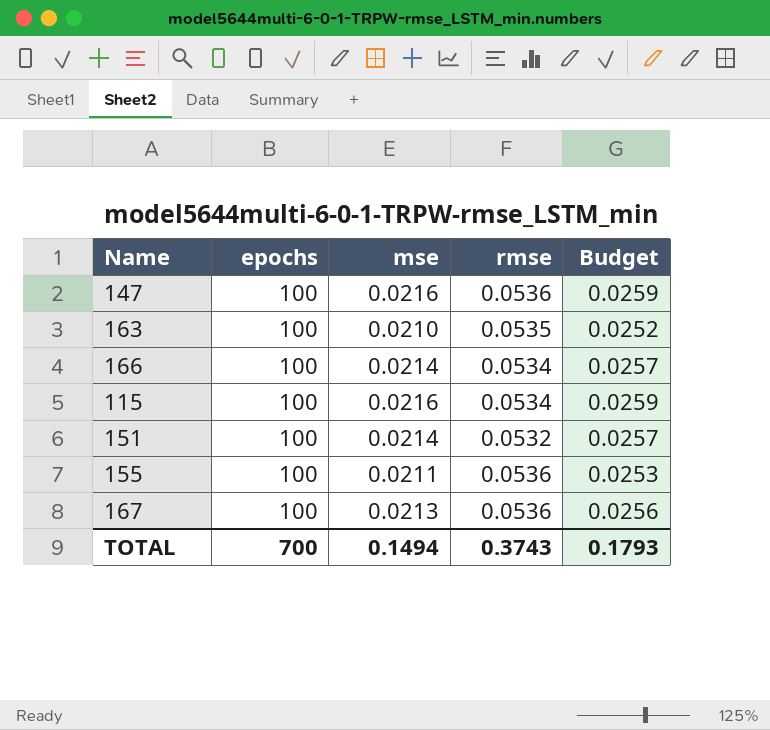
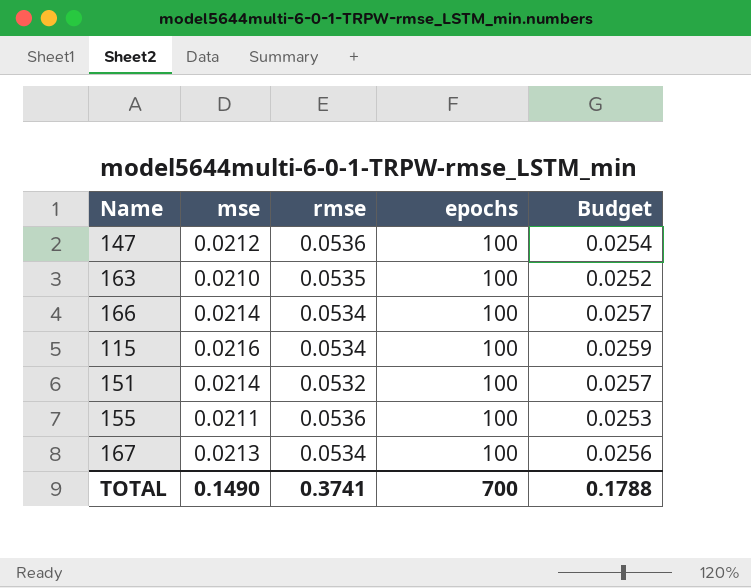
column epochs | position: 2 -> 4
147 | mse: 0.0216 -> 0.0212
147 | Budget: 0.0259 -> 0.0254
167 | rmse: 0.0536 -> 0.0534
TOTAL | mse: 0.1494 -> 0.1490
TOTAL | rmse: 0.3743 -> 0.3741
TOTAL | Budget: 0.1793 -> 0.1788

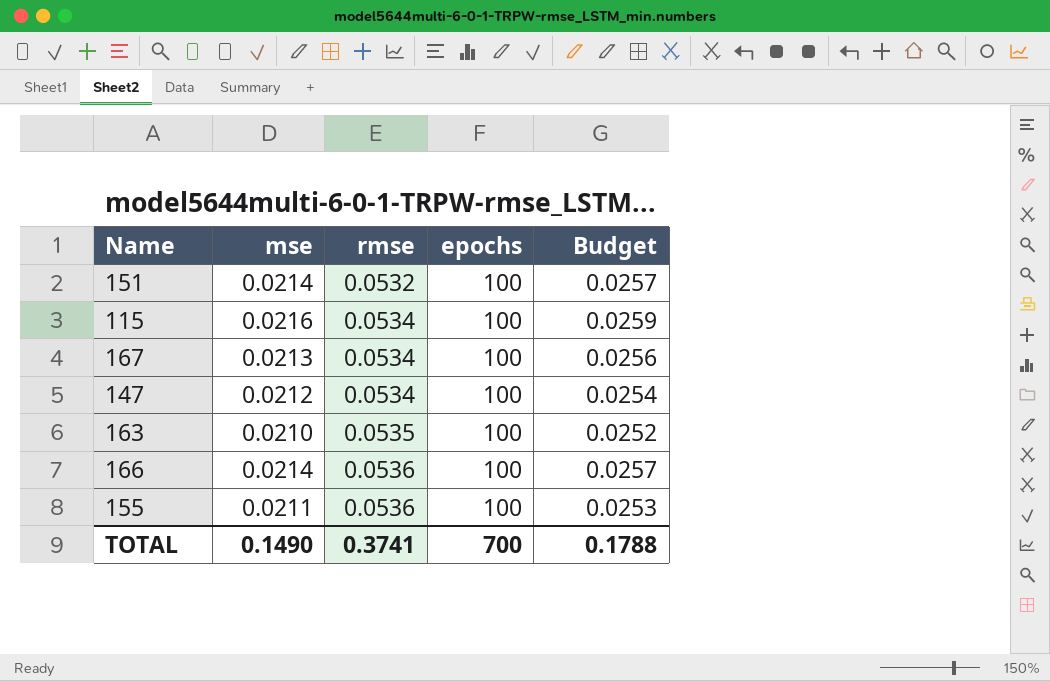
row order: none -> rmse ascending
147 | rmse: 0.0536 -> 0.0534
166 | rmse: 0.0534 -> 0.0536

